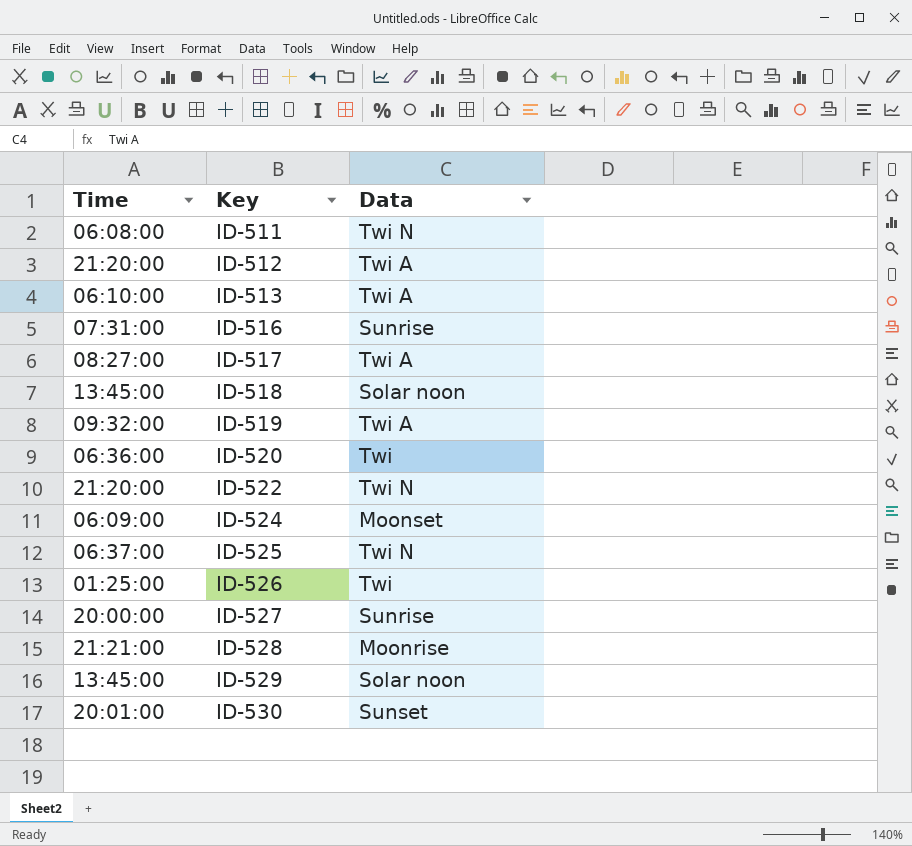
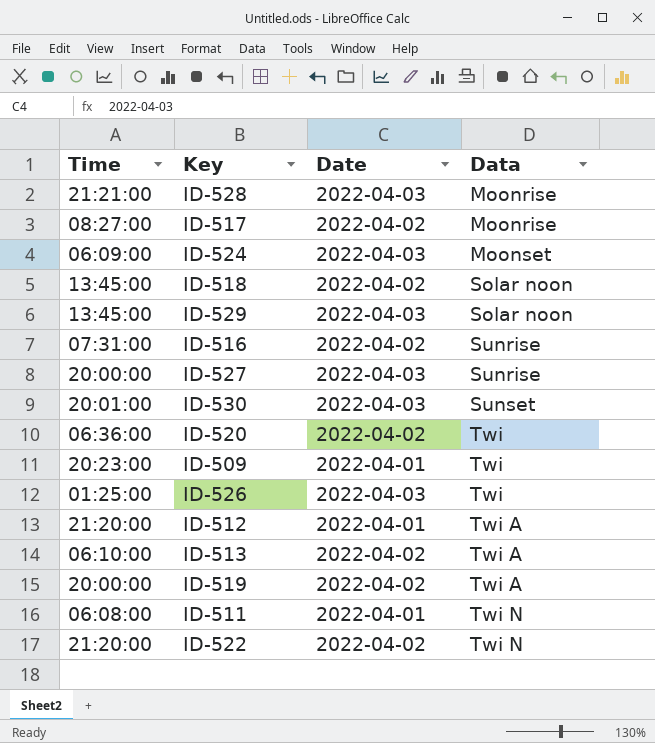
row order: Key ascending -> Data ascending
column Date | position: none -> 3
row ID-525: 06:37:00 | Twi N -> none
ID-517 | Data: Twi A -> Moonrise
row ID-509: none -> 20:23:00 | 2022-04-01 | Twi
ID-519 | Time: 09:32:00 -> 20:00:00

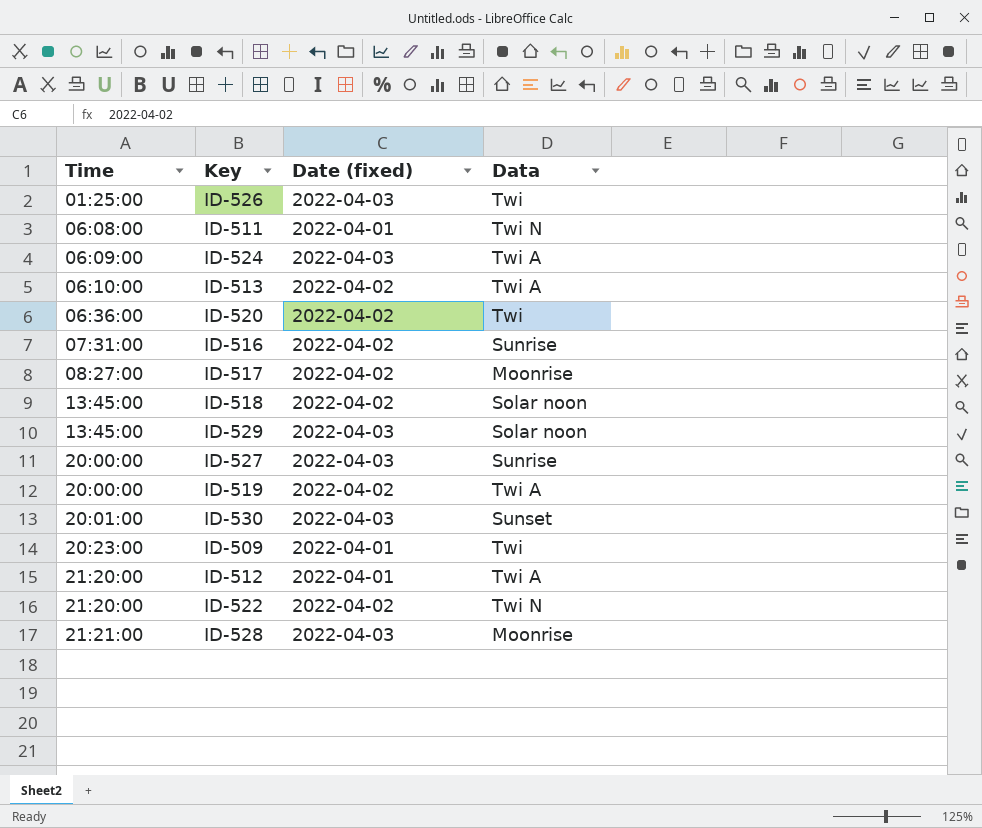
row order: Data ascending -> Time ascending
column name: Date -> Date (fixed)
ID-524 | Data: Moonset -> Twi A

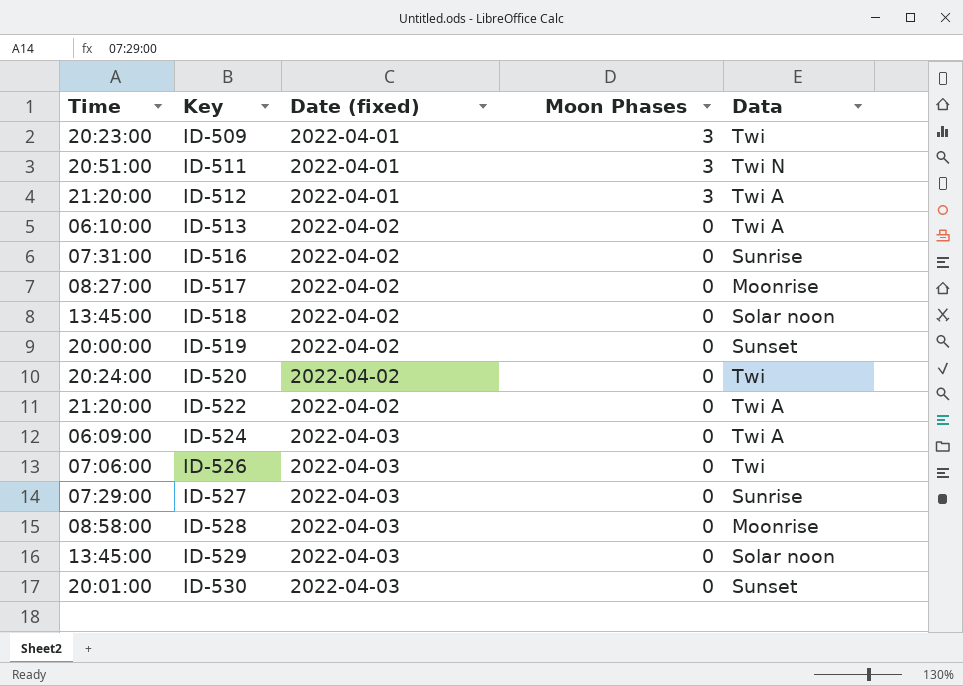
row order: Time ascending -> Key ascending
column Moon Phases | position: none -> 4
ID-511 | Time: 06:08:00 -> 20:51:00
ID-519 | Data: Twi A -> Sunset
ID-520 | Time: 06:36:00 -> 20:24:00
ID-522 | Data: Twi N -> Twi A
ID-526 | Time: 01:25:00 -> 07:06:00
ID-527 | Time: 20:00:00 -> 07:29:00
ID-528 | Time: 21:21:00 -> 08:58:00

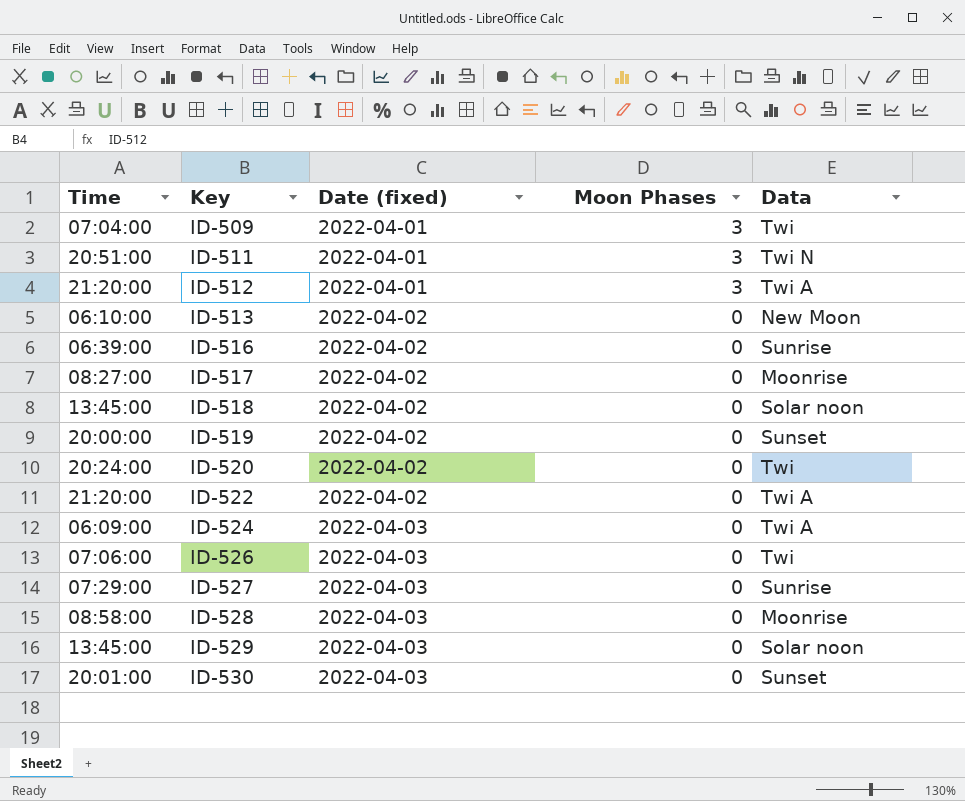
ID-509 | Time: 20:23:00 -> 07:04:00
ID-513 | Data: Twi A -> New Moon
ID-516 | Time: 07:31:00 -> 06:39:00

